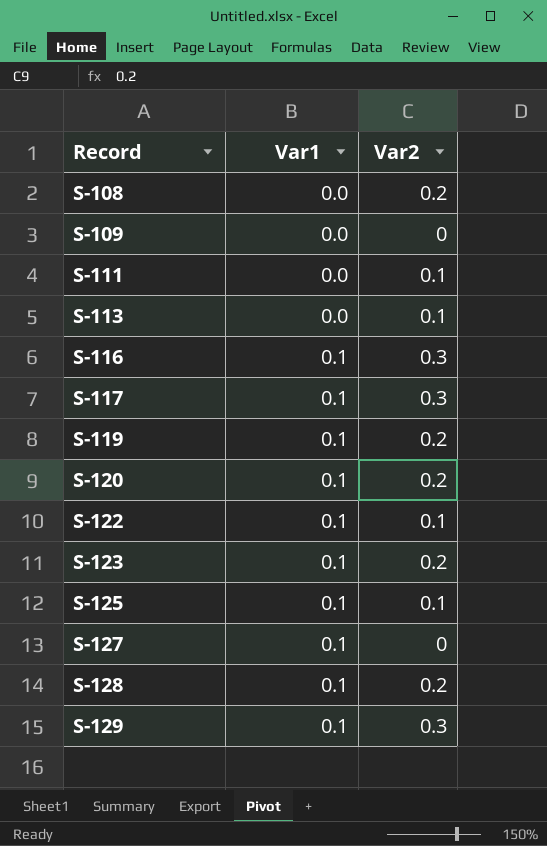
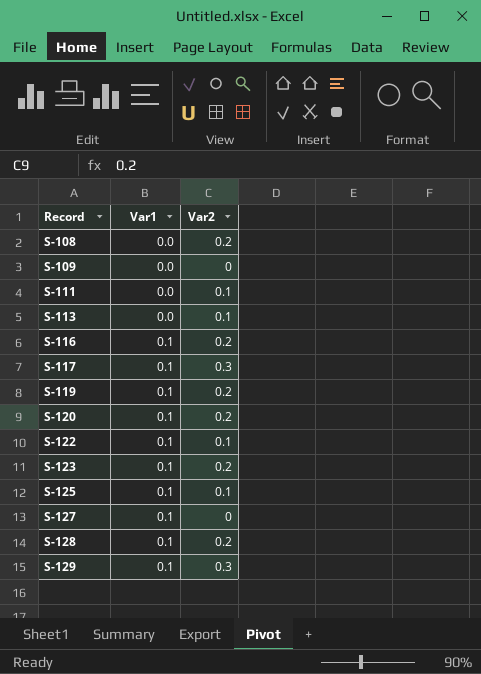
S-116 | Var2: 0.3 -> 0.2

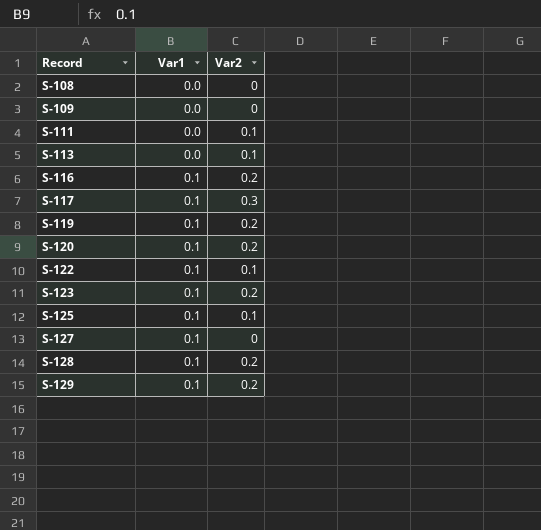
S-108 | Var2: 0.2 -> 0
S-129 | Var2: 0.3 -> 0.2

